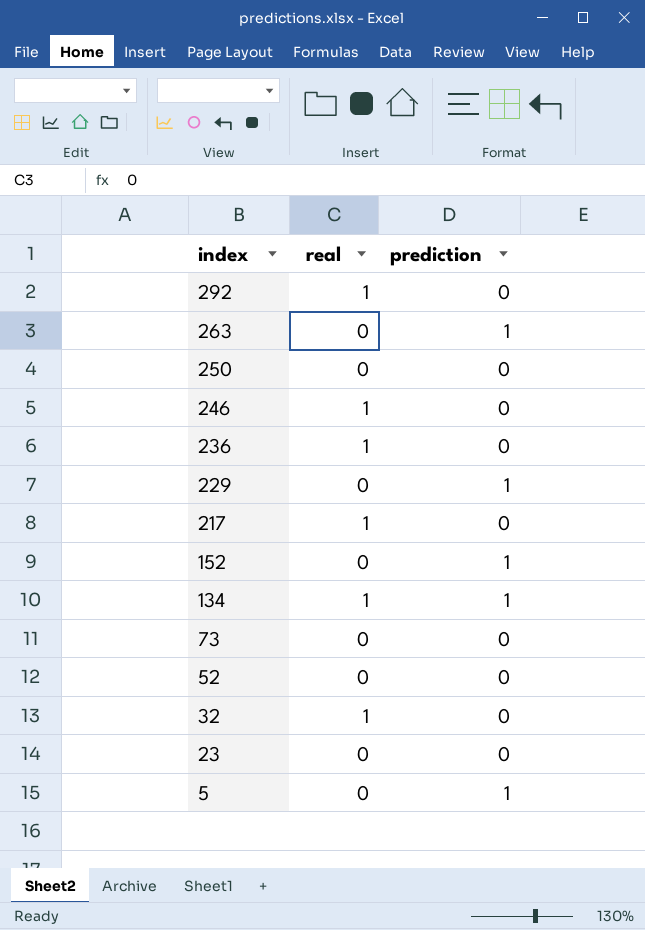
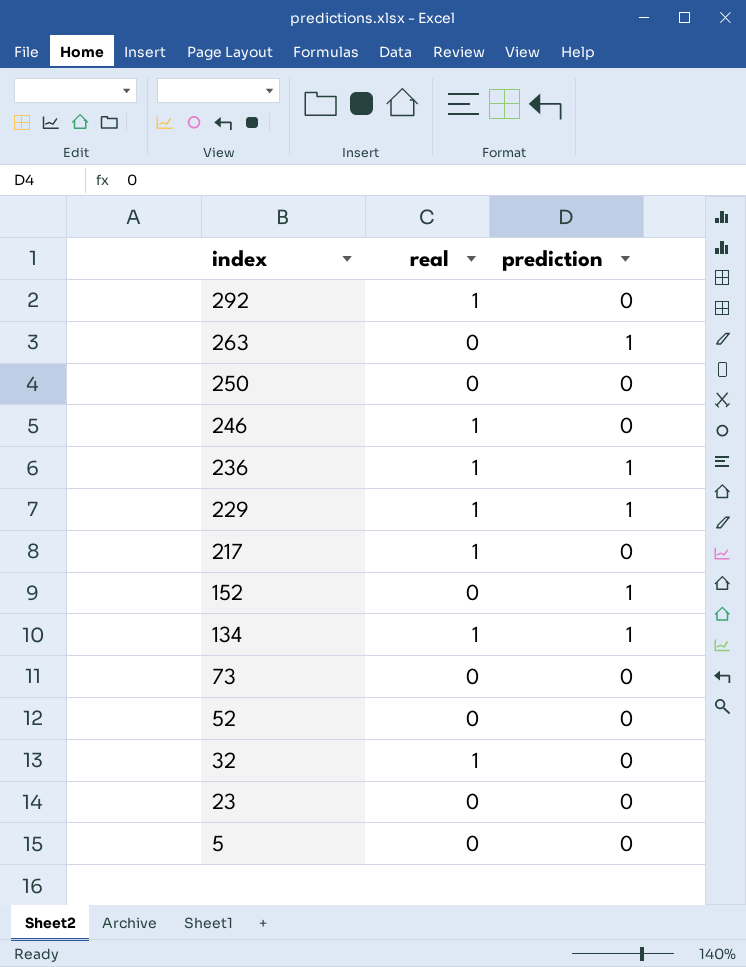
236 | prediction: 0 -> 1
229 | real: 0 -> 1
5 | prediction: 1 -> 0

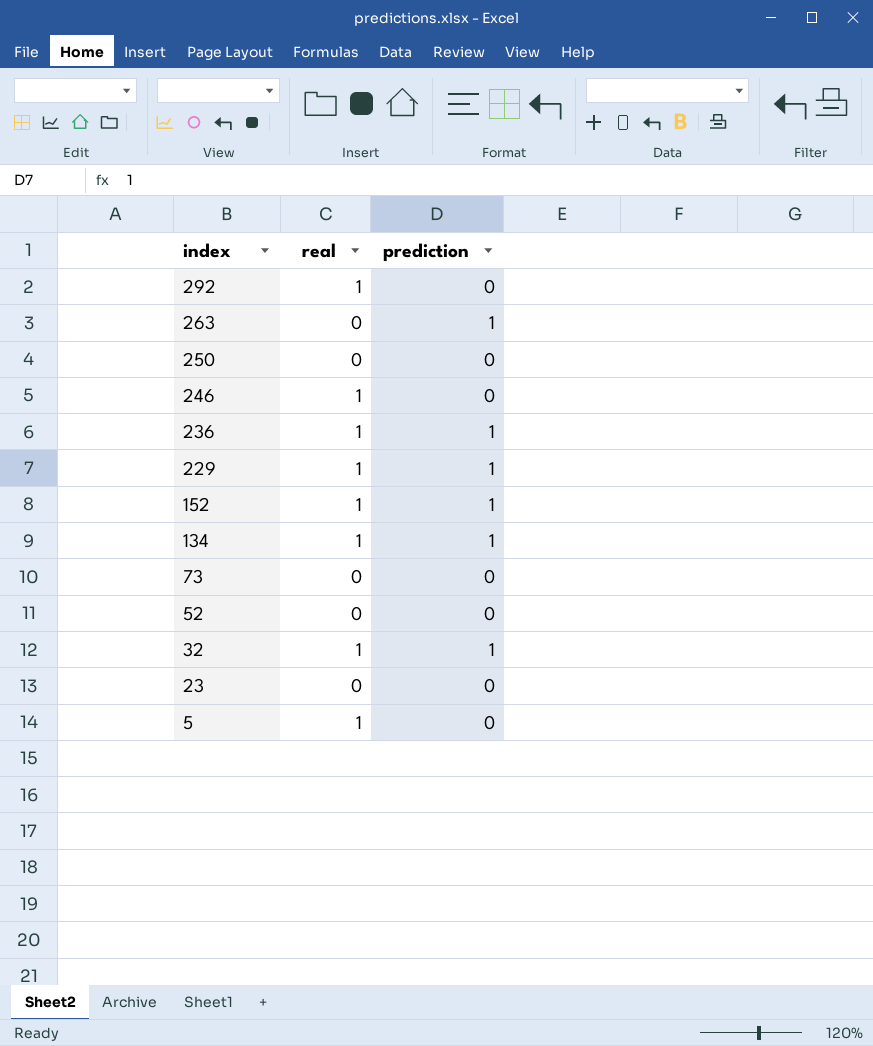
row 217: 1 | 0 -> none
152 | real: 0 -> 1
32 | prediction: 0 -> 1
5 | real: 0 -> 1

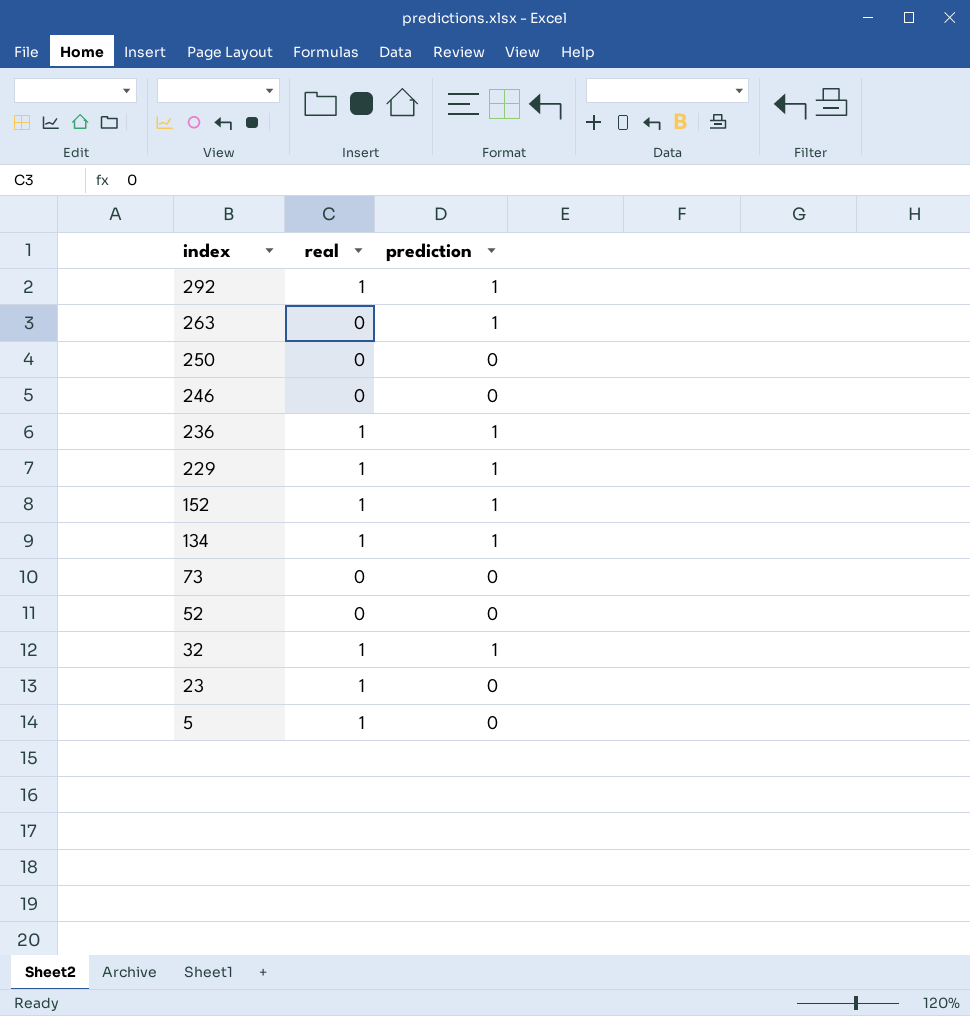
292 | prediction: 0 -> 1
246 | real: 1 -> 0
23 | real: 0 -> 1

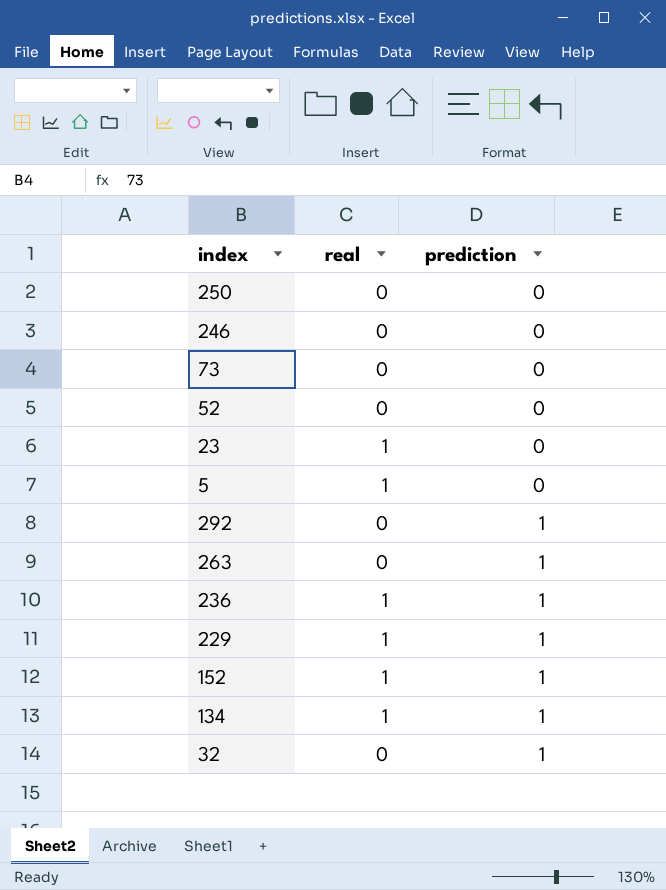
row order: index descending -> prediction ascending
292 | real: 1 -> 0
32 | real: 1 -> 0

